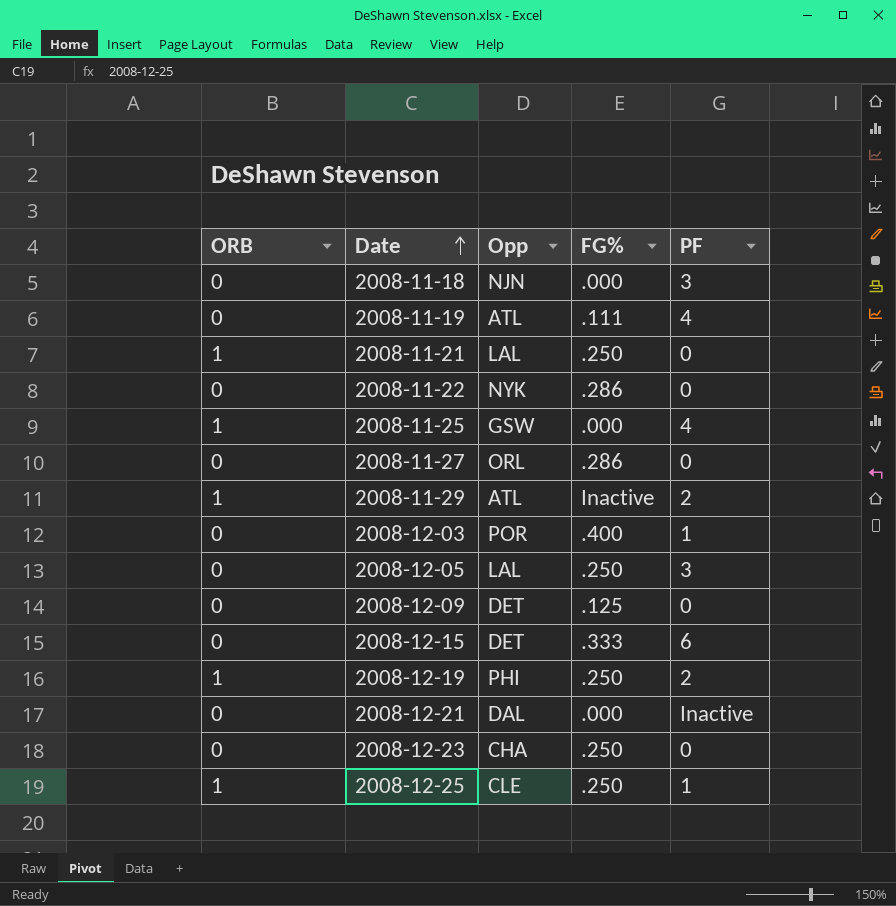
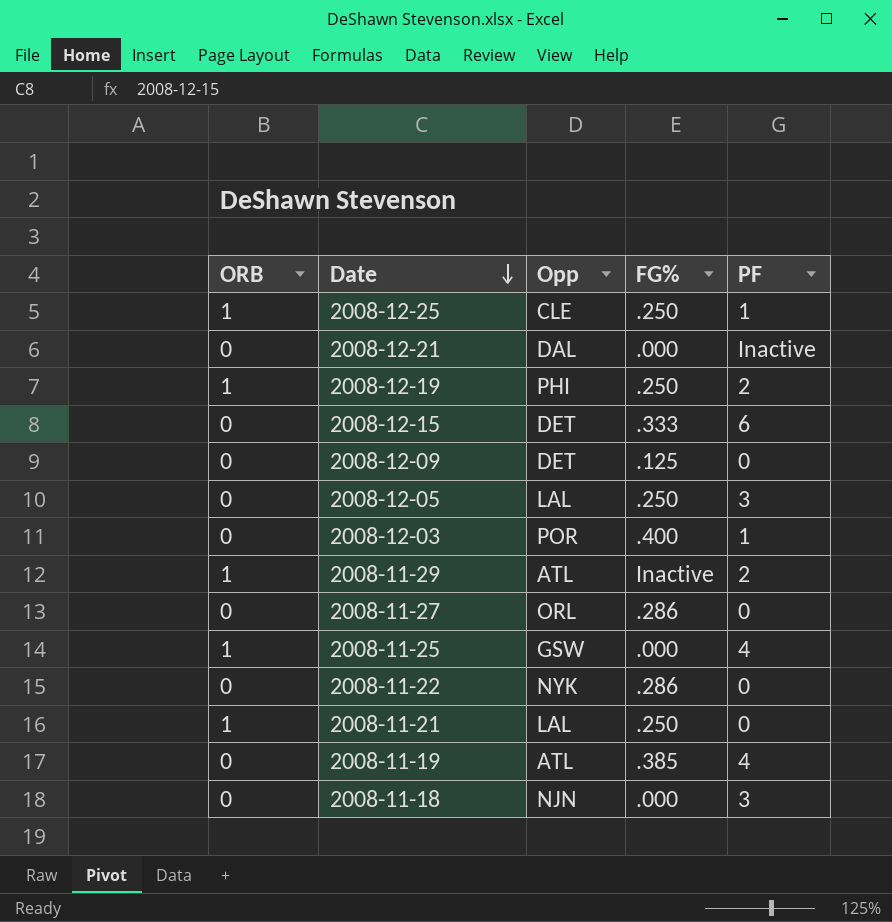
row order: Date ascending -> Date descending
row 2008-12-23: 0 | CHA | .250 | 0 -> none
2008-11-19 | FG%: .111 -> .385

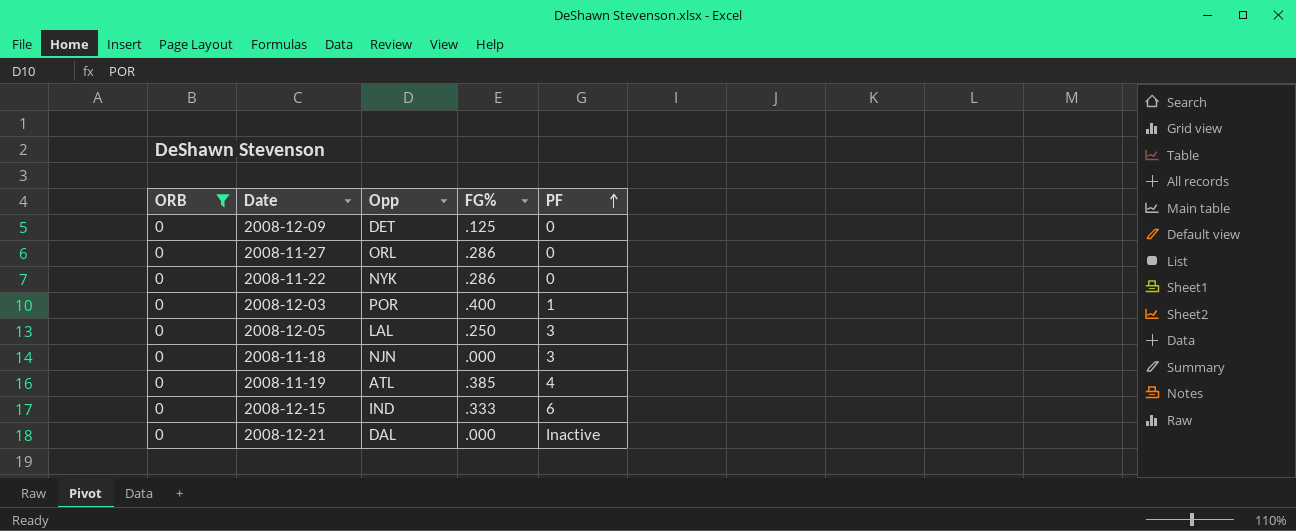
filter: none -> ORB = 0
row order: Date descending -> PF ascending
2008-12-15 | Opp: DET -> IND

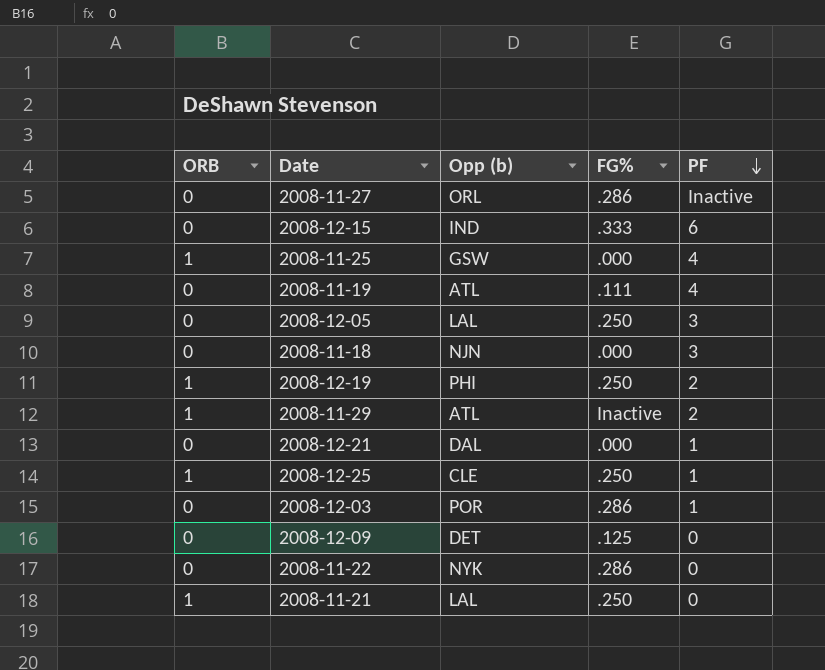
filter: ORB = 0 -> none
row order: PF ascending -> PF descending
column name: Opp -> Opp (b)
2008-11-27 | PF: 0 -> Inactive
2008-11-19 | FG%: .385 -> .111
2008-12-21 | PF: Inactive -> 1
2008-12-03 | FG%: .400 -> .286

